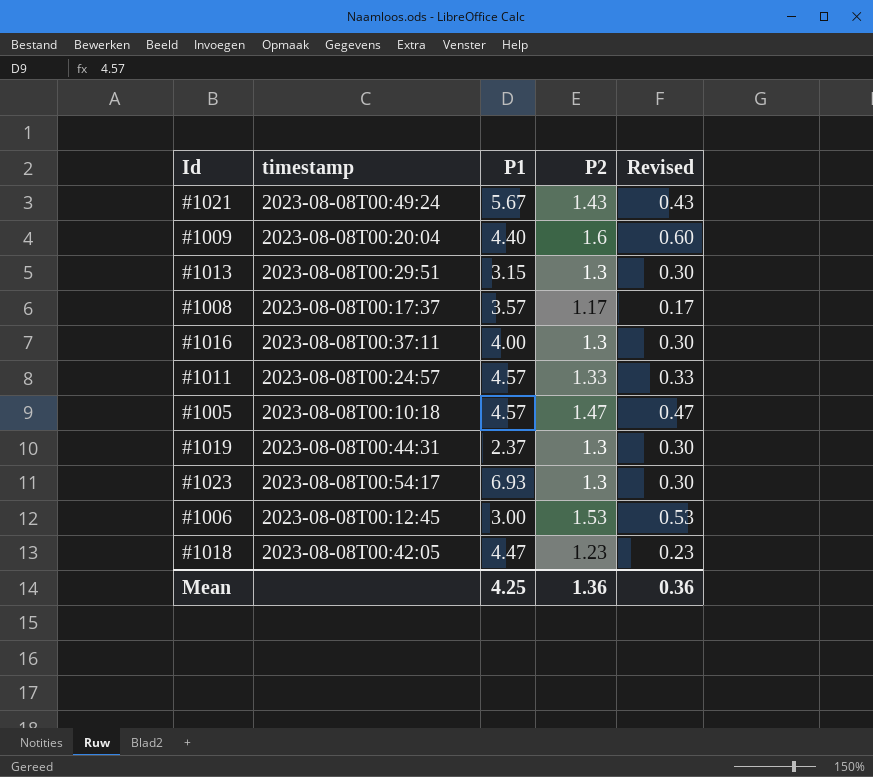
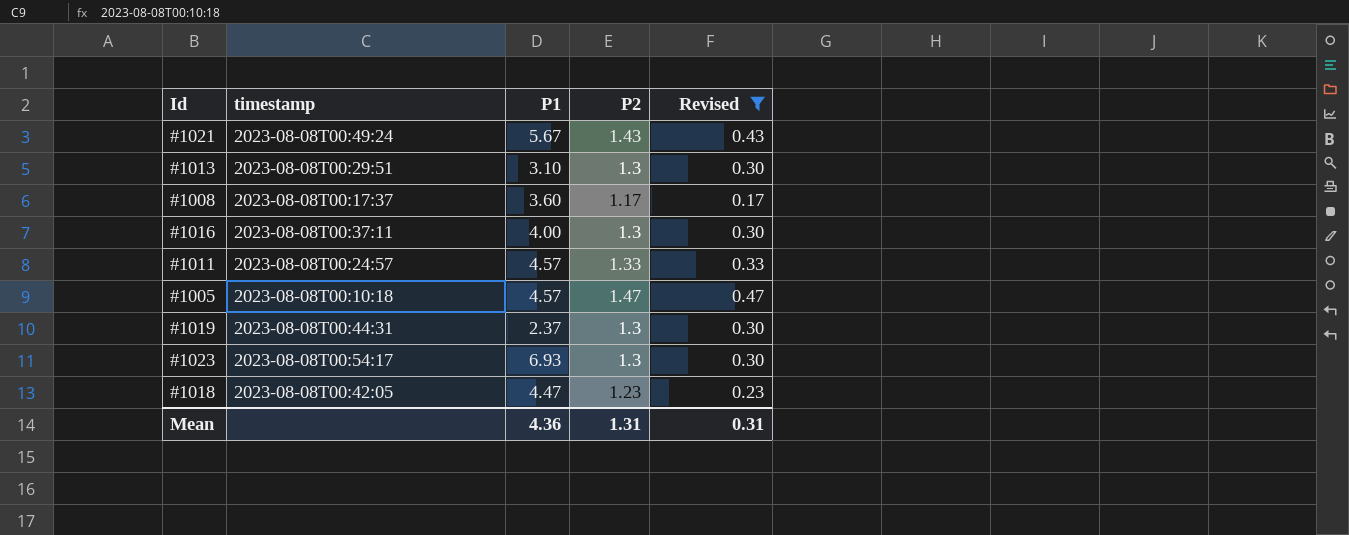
filter: none -> Revised <= 0.47
#1013 | P1: 3.15 -> 3.10
#1008 | P1: 3.57 -> 3.60
Mean | P1: 4.25 -> 4.36
Mean | P2: 1.36 -> 1.31
Mean | Revised: 0.36 -> 0.31

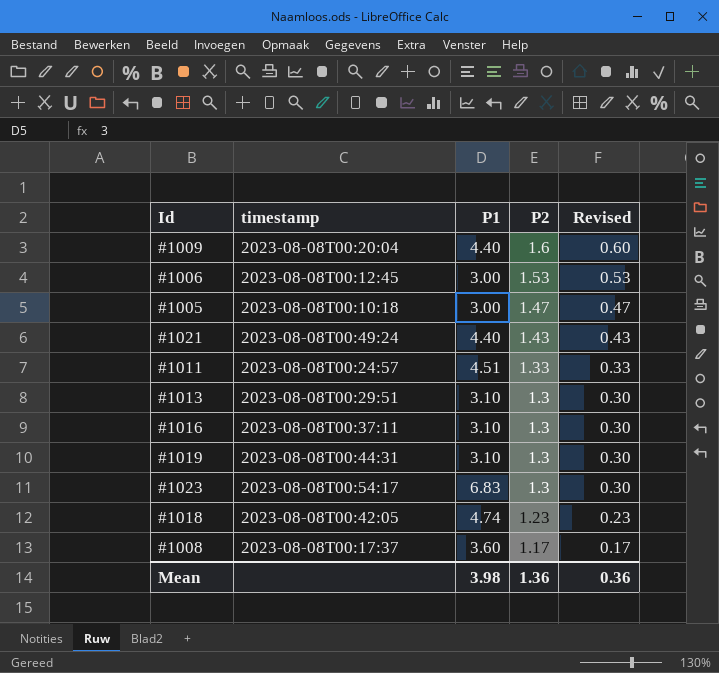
filter: Revised <= 0.47 -> none
row order: none -> P2 descending
#1005 | P1: 4.57 -> 3.00
#1021 | P1: 5.67 -> 4.40
#1011 | P1: 4.57 -> 4.51
#1016 | P1: 4.00 -> 3.10
#1019 | P1: 2.37 -> 3.10
#1023 | P1: 6.93 -> 6.83
#1018 | P1: 4.47 -> 4.74
Mean | P1: 4.36 -> 3.98
Mean | P2: 1.31 -> 1.36
Mean | Revised: 0.31 -> 0.36

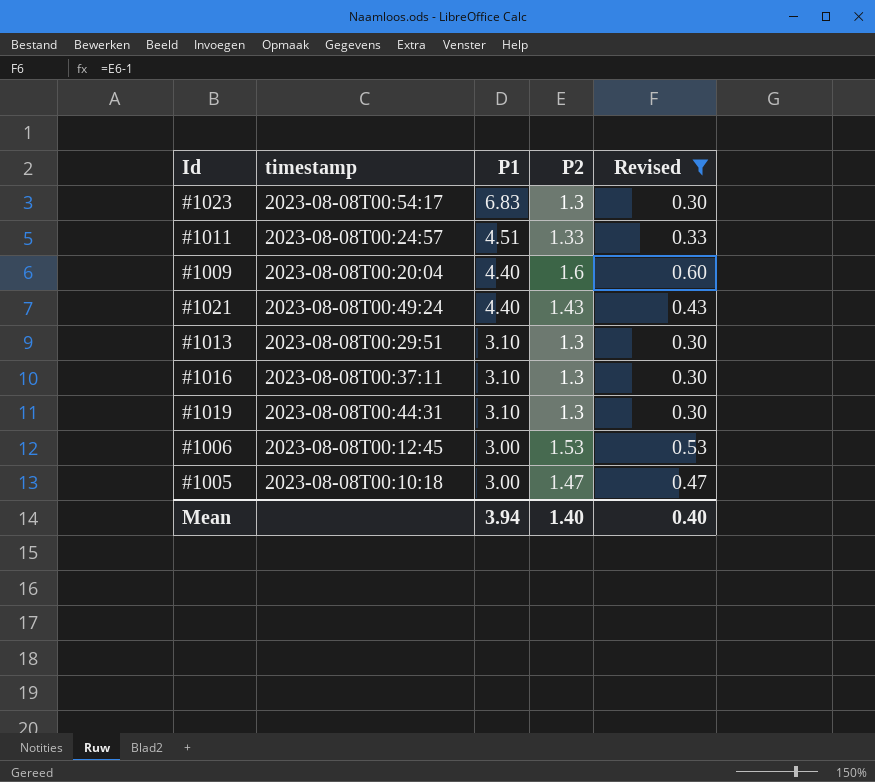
filter: none -> Revised >= 0.30
row order: P2 descending -> P1 descending
Mean | P1: 3.98 -> 3.94
Mean | P2: 1.36 -> 1.40
Mean | Revised: 0.36 -> 0.40

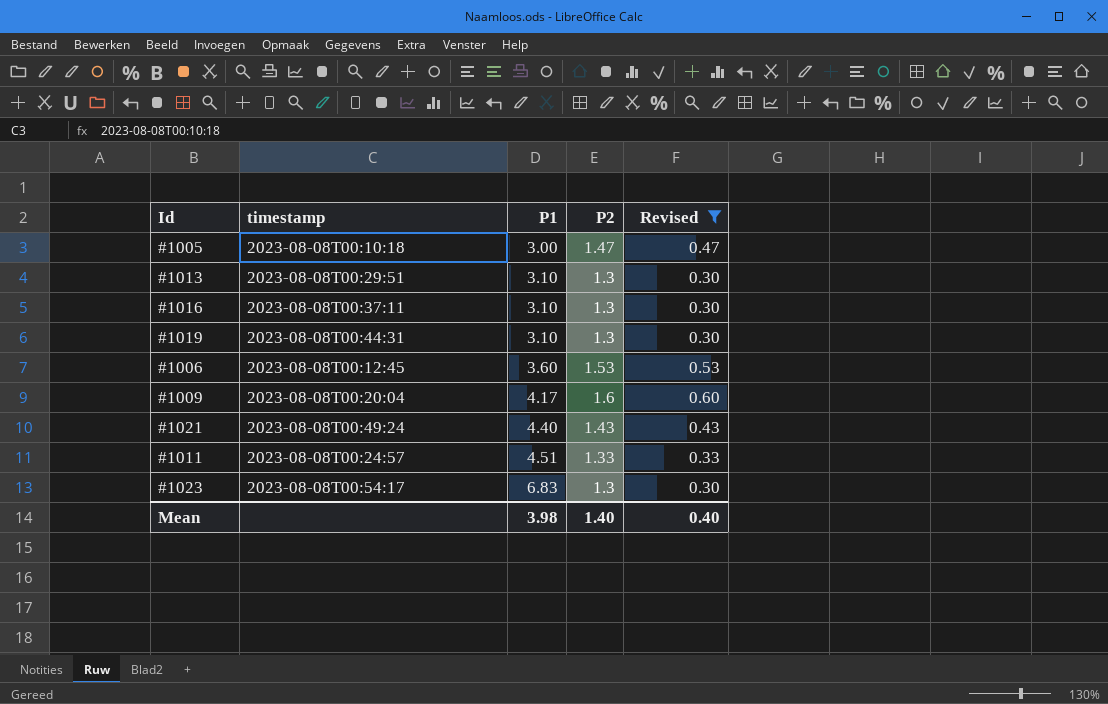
row order: P1 descending -> P1 ascending
#1006 | P1: 3.00 -> 3.60
#1009 | P1: 4.40 -> 4.17
Mean | P1: 3.94 -> 3.98

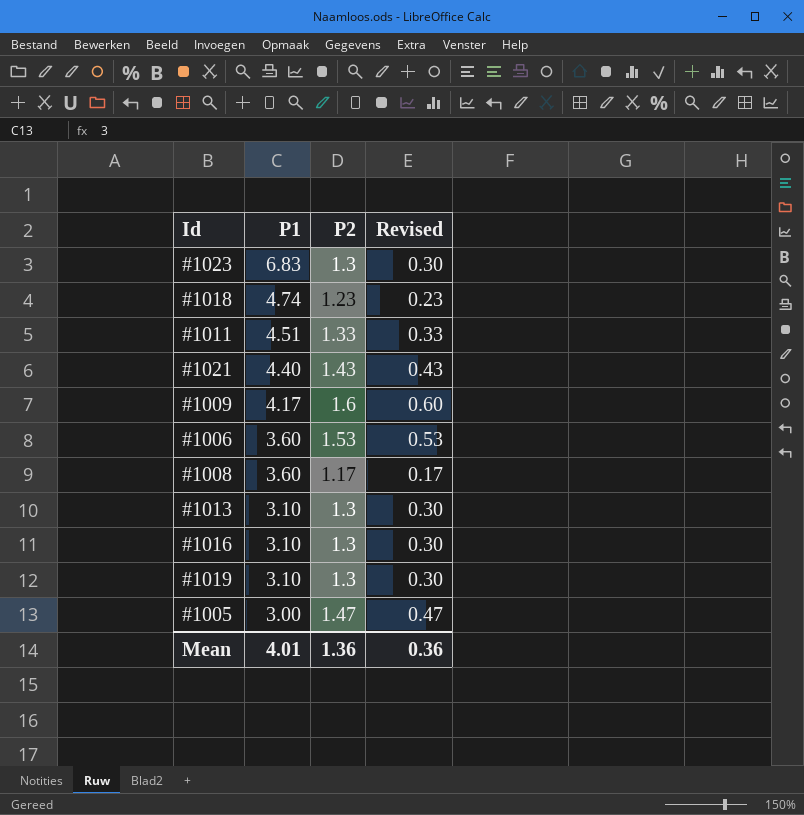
filter: Revised >= 0.30 -> none
row order: P1 ascending -> P1 descending
column timestamp | position: 2 -> none
Mean | P1: 3.98 -> 4.01
Mean | P2: 1.40 -> 1.36
Mean | Revised: 0.40 -> 0.36

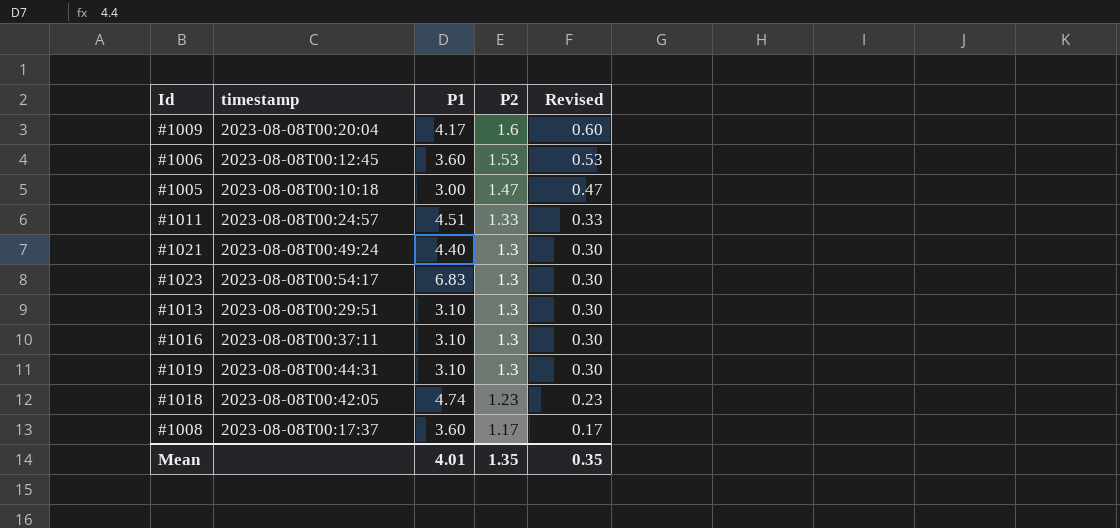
row order: P1 descending -> P2 descending
column timestamp | position: none -> 2
#1021 | P2: 1.43 -> 1.3
#1021 | Revised: 0.43 -> 0.30
Mean | P2: 1.36 -> 1.35
Mean | Revised: 0.36 -> 0.35

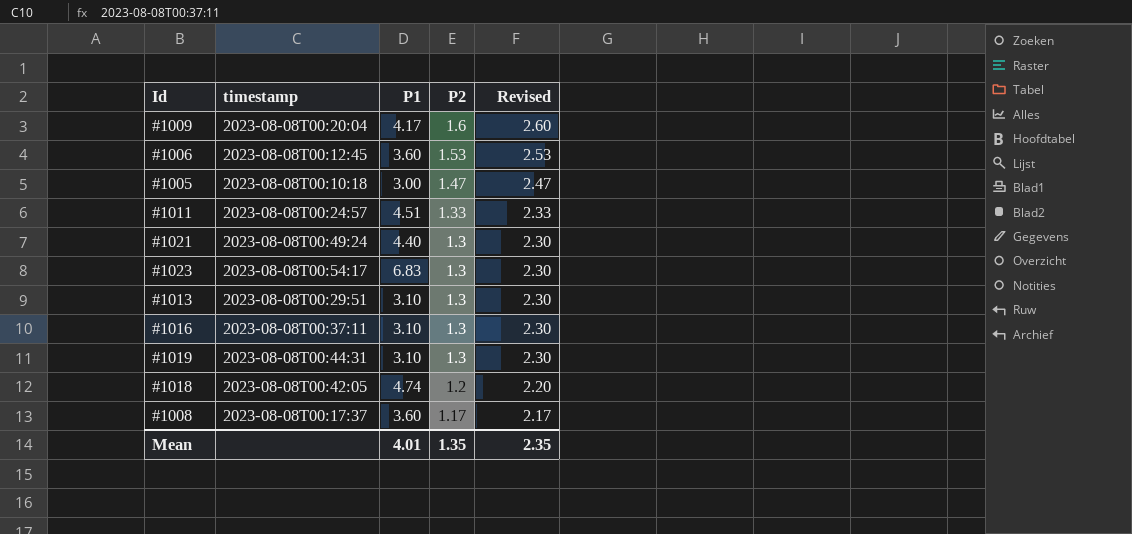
column Revised | formula: [P2] - 1 -> [P2] + 1
#1018 | P2: 1.23 -> 1.2
Mean | Revised: 0.35 -> 2.35

